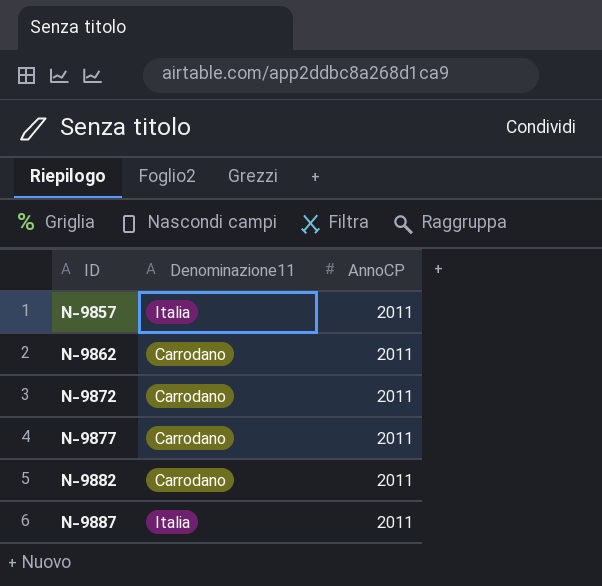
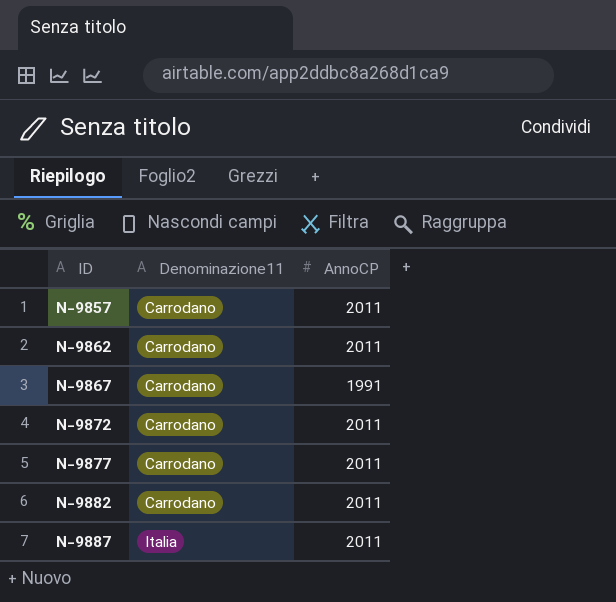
N-9857 | Denominazione11: Italia -> Carrodano
row N-9867: none -> Carrodano | 1991

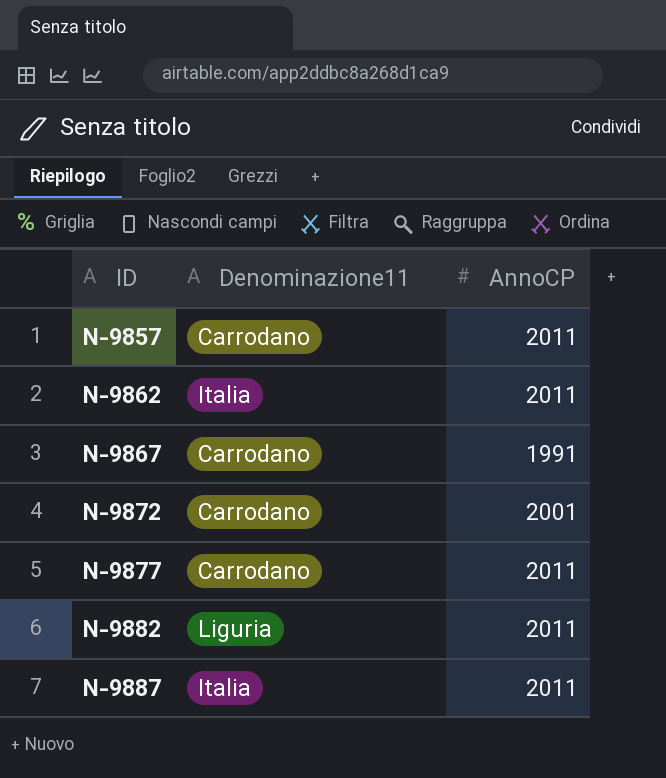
N-9862 | Denominazione11: Carrodano -> Italia
N-9872 | AnnoCP: 2011 -> 2001
N-9882 | Denominazione11: Carrodano -> Liguria

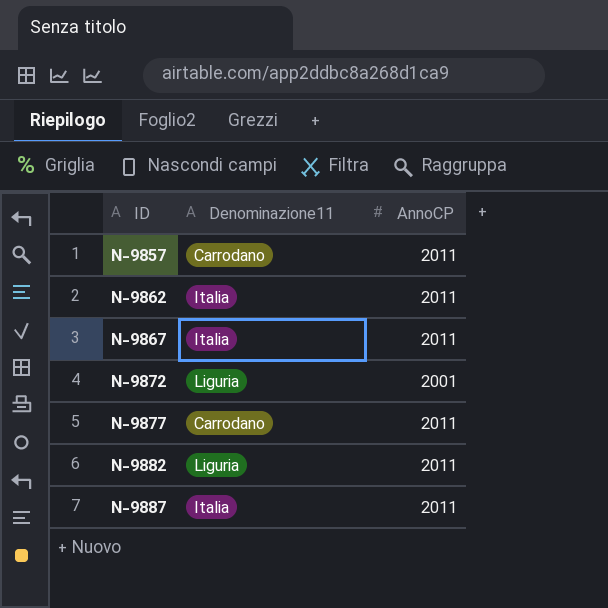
N-9867 | Denominazione11: Carrodano -> Italia
N-9867 | AnnoCP: 1991 -> 2011
N-9872 | Denominazione11: Carrodano -> Liguria

